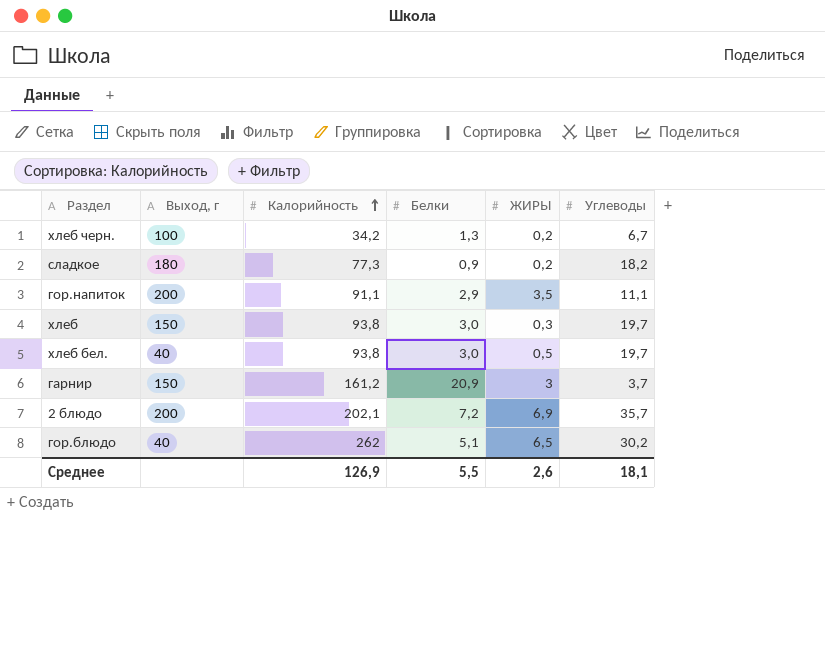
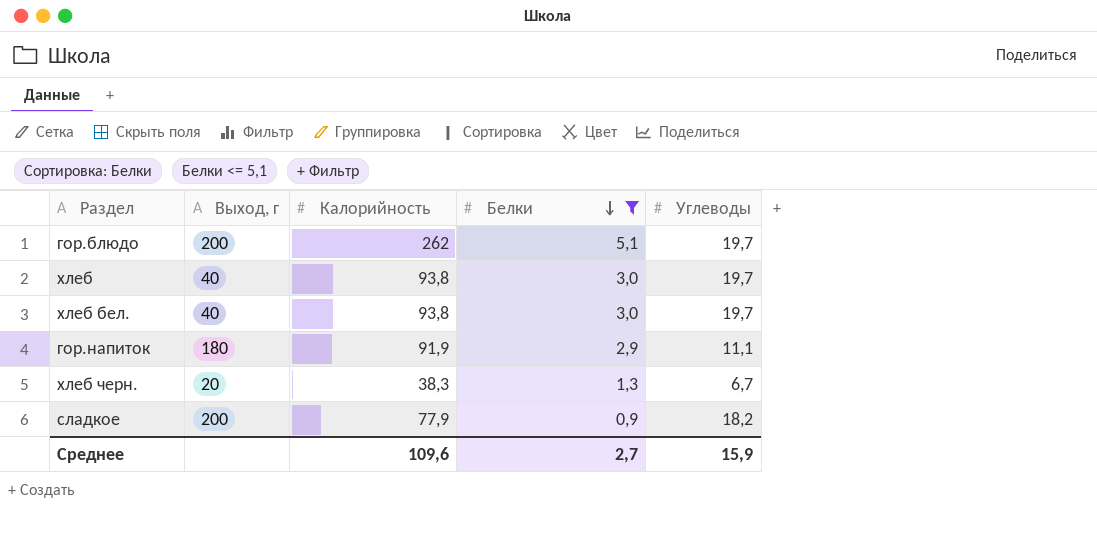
filter: none -> Белки <= 5,1
row order: Калорийность ascending -> Белки descending
column ЖИРЫ | position: 5 -> none
гор.блюдо | Выход, г: 40 -> 200
гор.блюдо | Углеводы: 30,2 -> 19,7
хлеб | Выход, г: 150 -> 40
гор.напиток | Выход, г: 200 -> 180
гор.напиток | Калорийность: 91,1 -> 91,9
хлеб черн. | Выход, г: 100 -> 20
хлеб черн. | Калорийность: 34,2 -> 38,3
сладкое | Выход, г: 180 -> 200
сладкое | Калорийность: 77,3 -> 77,9
Среднее | Калорийность: 126,9 -> 109,6
Среднее | Белки: 5,5 -> 2,7
Среднее | Углеводы: 18,1 -> 15,9

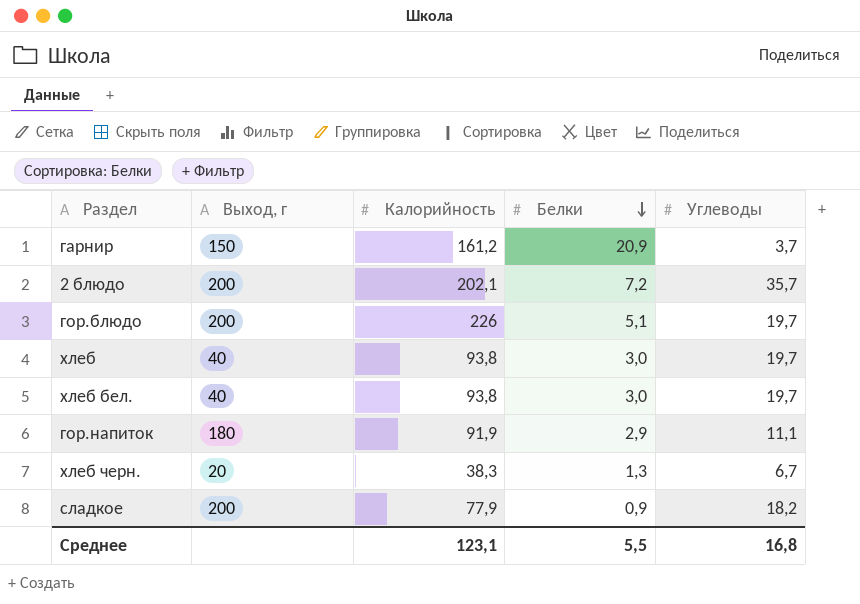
filter: Белки <= 5,1 -> none
гор.блюдо | Калорийность: 262 -> 226
Среднее | Калорийность: 109,6 -> 123,1
Среднее | Белки: 2,7 -> 5,5
Среднее | Углеводы: 15,9 -> 16,8

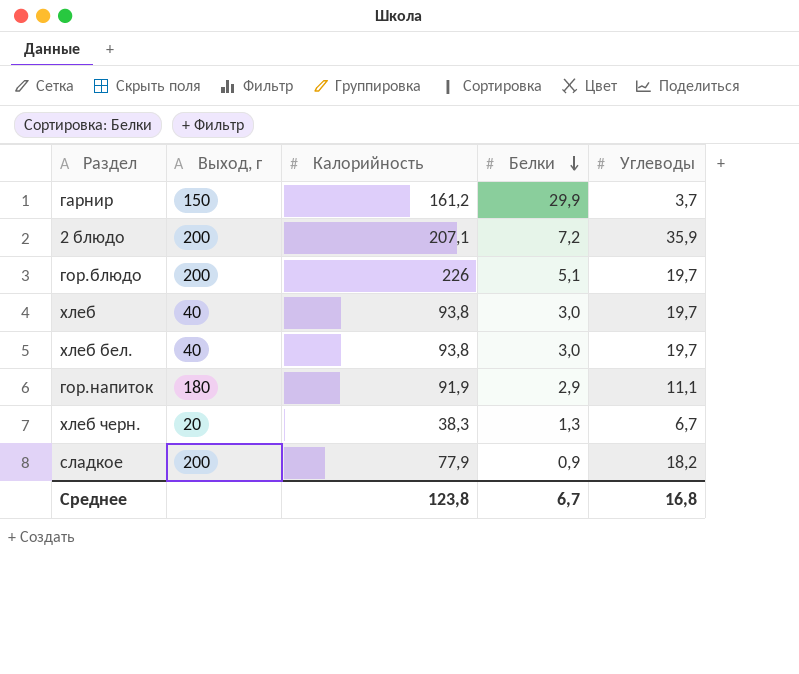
гарнир | Белки: 20,9 -> 29,9
2 блюдо | Калорийность: 202,1 -> 207,1
2 блюдо | Углеводы: 35,7 -> 35,9
Среднее | Калорийность: 123,1 -> 123,8
Среднее | Белки: 5,5 -> 6,7

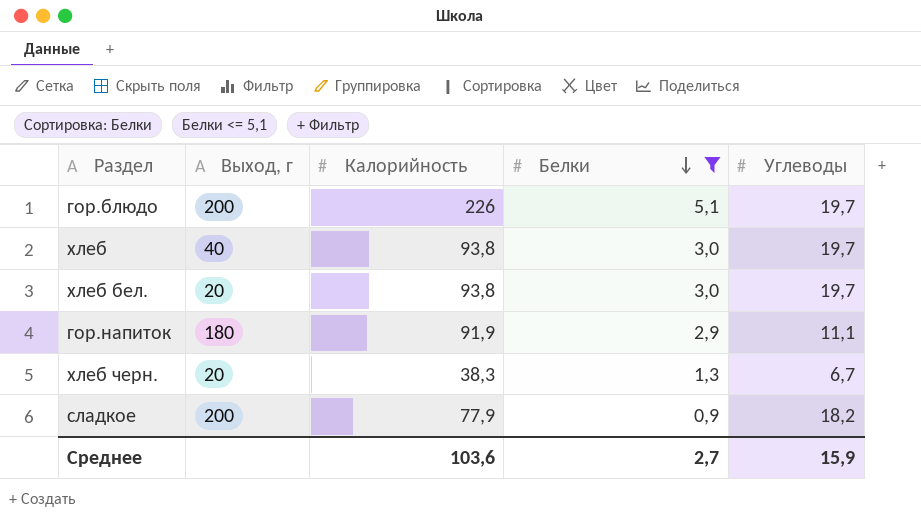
filter: none -> Белки <= 5,1
хлеб бел. | Выход, г: 40 -> 20
Среднее | Калорийность: 123,8 -> 103,6
Среднее | Белки: 6,7 -> 2,7
Среднее | Углеводы: 16,8 -> 15,9

